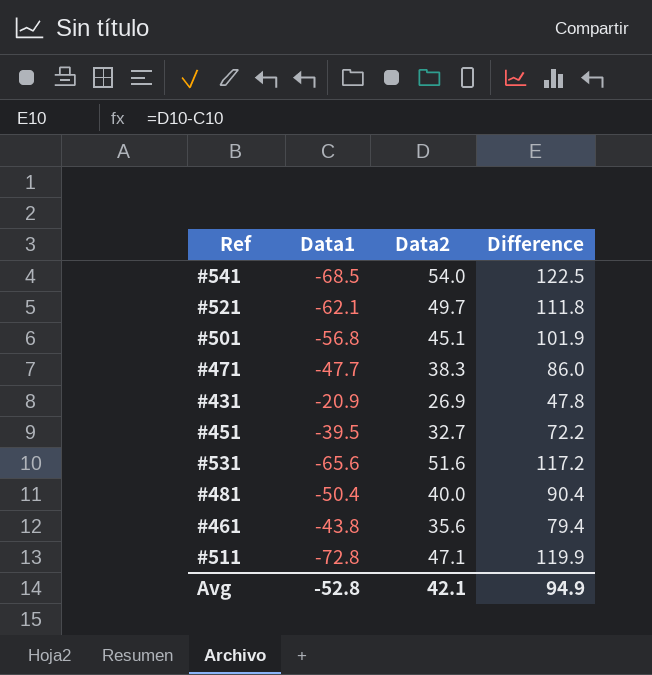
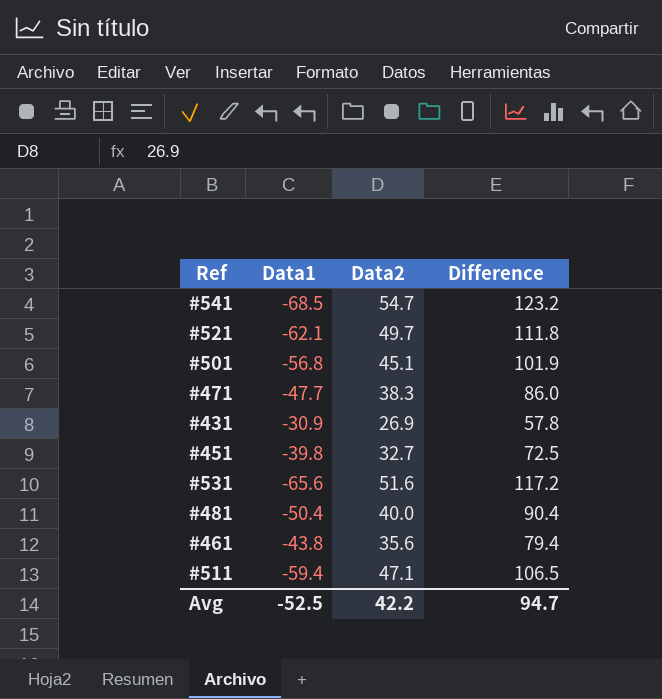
#541 | Data2: 54.0 -> 54.7
#541 | Difference: 122.5 -> 123.2
#431 | Data1: -20.9 -> -30.9
#431 | Difference: 47.8 -> 57.8
#451 | Data1: -39.5 -> -39.8
#451 | Difference: 72.2 -> 72.5
#511 | Data1: -72.8 -> -59.4
#511 | Difference: 119.9 -> 106.5
Avg | Data1: -52.8 -> -52.5
Avg | Data2: 42.1 -> 42.2
Avg | Difference: 94.9 -> 94.7

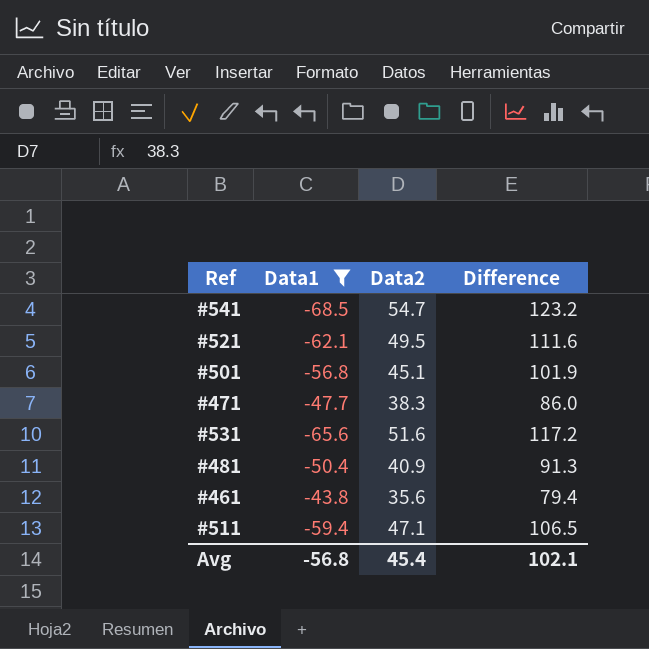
filter: none -> Data1 <= -43.8
#521 | Data2: 49.7 -> 49.5
#521 | Difference: 111.8 -> 111.6
#481 | Data2: 40.0 -> 40.9
#481 | Difference: 90.4 -> 91.3
Avg | Data1: -52.5 -> -56.8
Avg | Data2: 42.2 -> 45.4
Avg | Difference: 94.7 -> 102.1

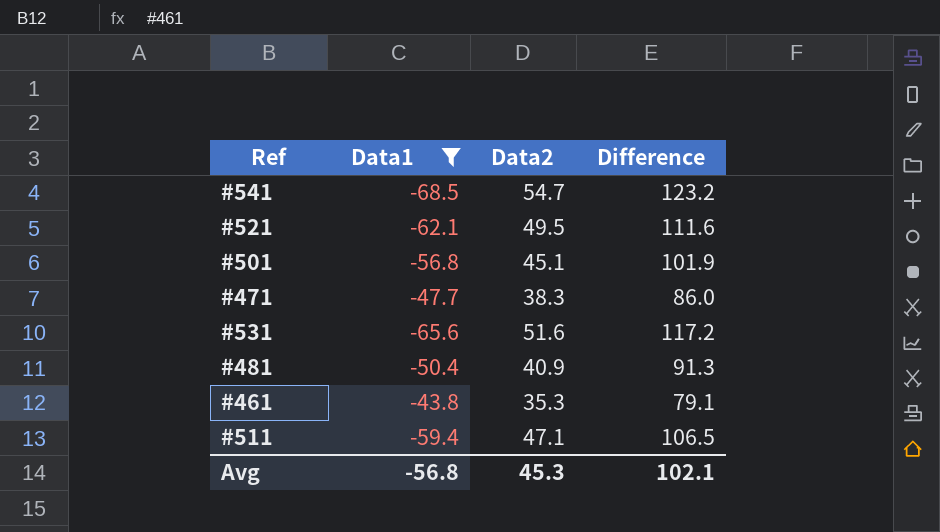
#461 | Data2: 35.6 -> 35.3
#461 | Difference: 79.4 -> 79.1
Avg | Data2: 45.4 -> 45.3

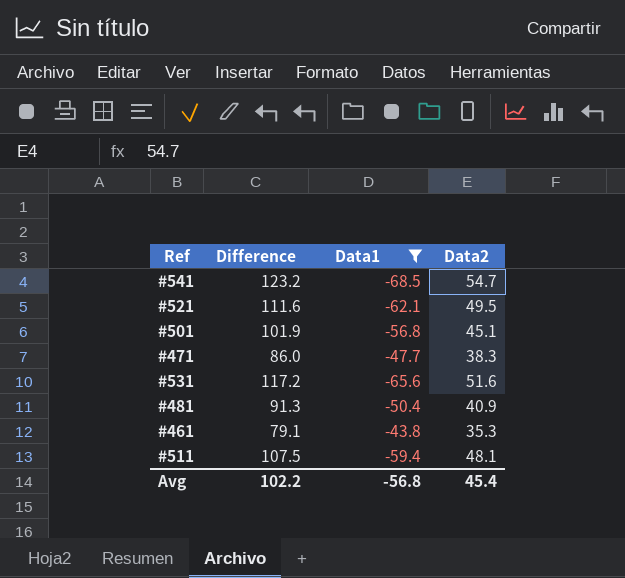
column Difference | position: 4 -> 2
#511 | Difference: 106.5 -> 107.5
#511 | Data2: 47.1 -> 48.1
Avg | Difference: 102.1 -> 102.2
Avg | Data2: 45.3 -> 45.4

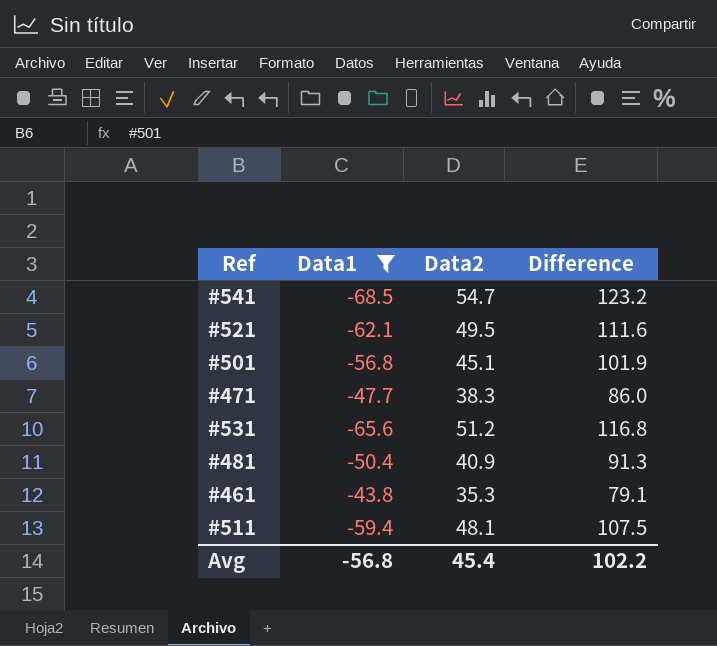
column Difference | position: 2 -> 4
#531 | Data2: 51.6 -> 51.2
#531 | Difference: 117.2 -> 116.8

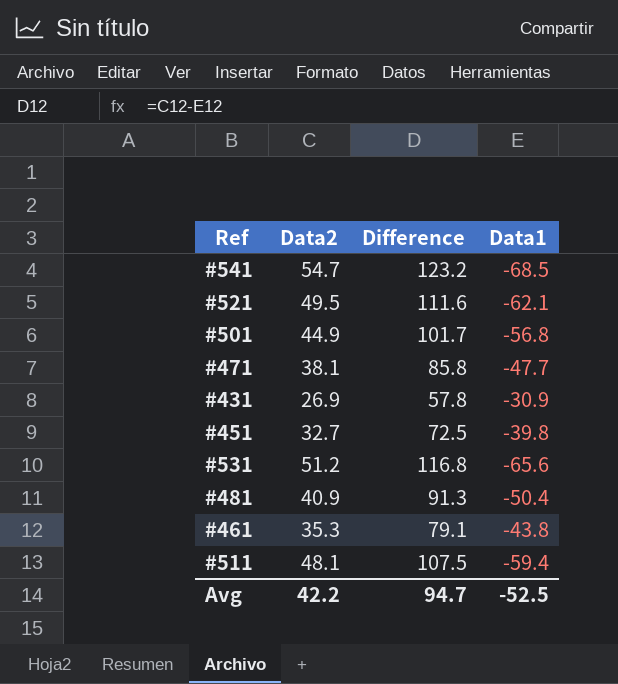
filter: Data1 <= -43.8 -> none
column Data1 | position: 2 -> 4
#501 | Data2: 45.1 -> 44.9
#501 | Difference: 101.9 -> 101.7
#471 | Data2: 38.3 -> 38.1
#471 | Difference: 86.0 -> 85.8
Avg | Data2: 45.4 -> 42.2
Avg | Difference: 102.2 -> 94.7
Avg | Data1: -56.8 -> -52.5

